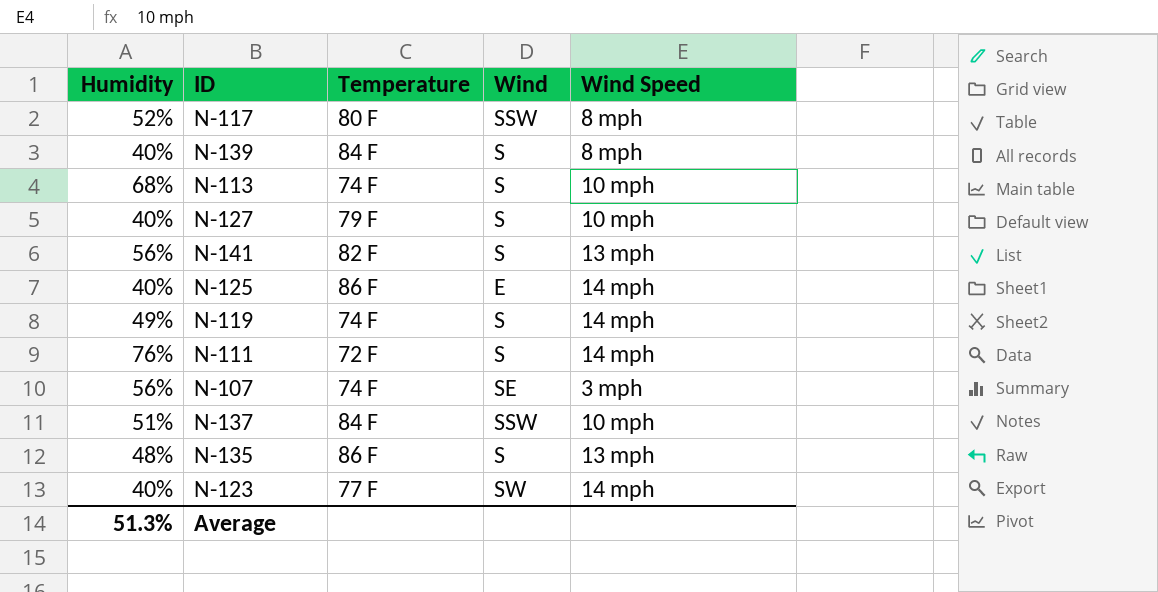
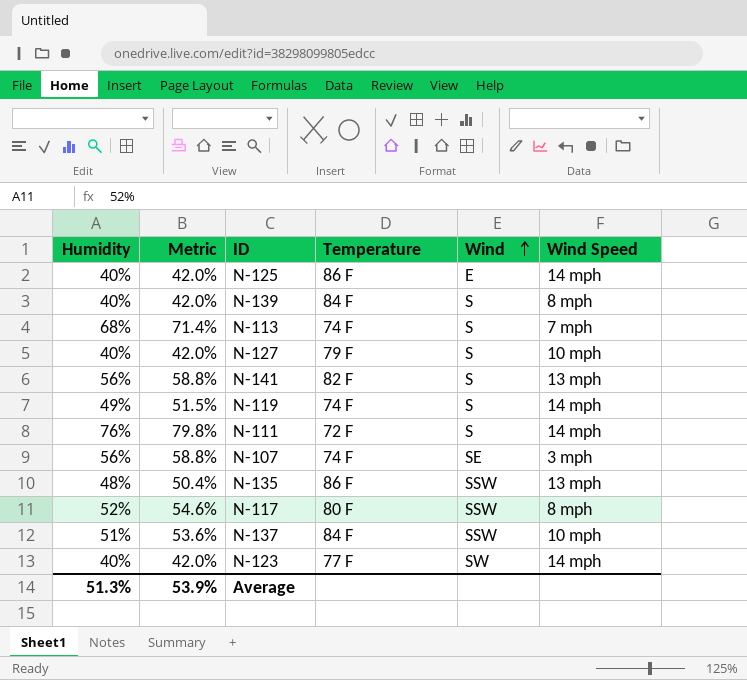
row order: none -> Wind ascending
column Metric | formula: none -> [Humidity] * 1.05
N-113 | Wind Speed: 10 mph -> 7 mph
N-135 | Wind: S -> SSW

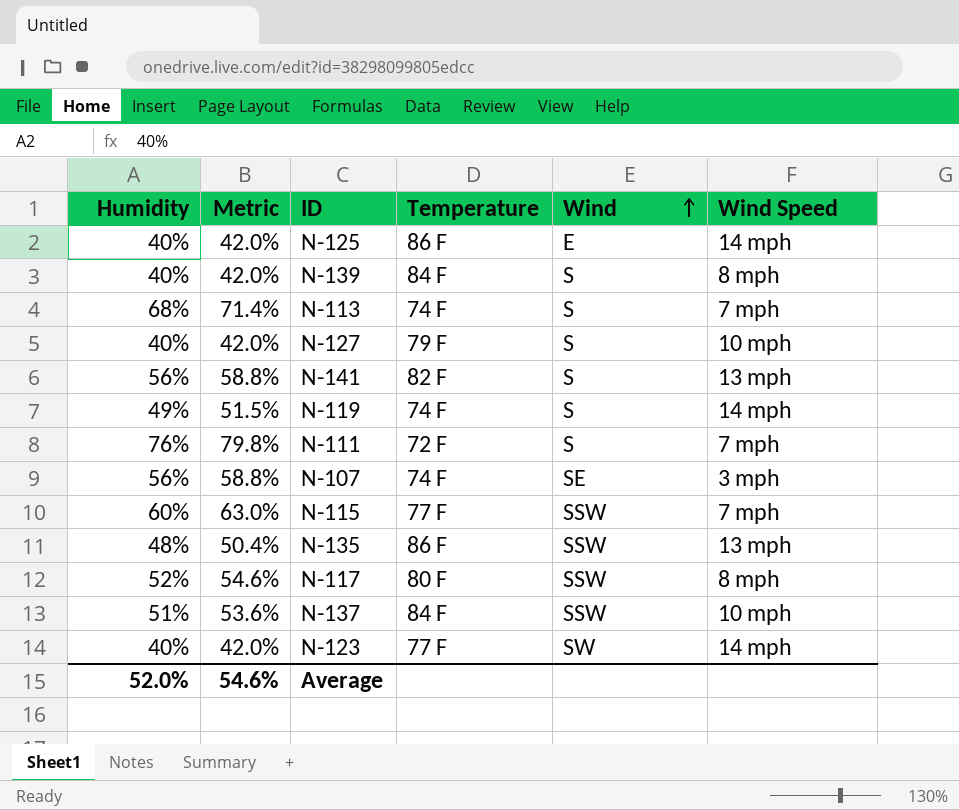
N-111 | Wind Speed: 14 mph -> 7 mph
row N-115: none -> 60% | 63.0% | 77 F | SSW | 7 mph
Average | Humidity: 51.3% -> 52.0%
Average | Metric: 53.9% -> 54.6%

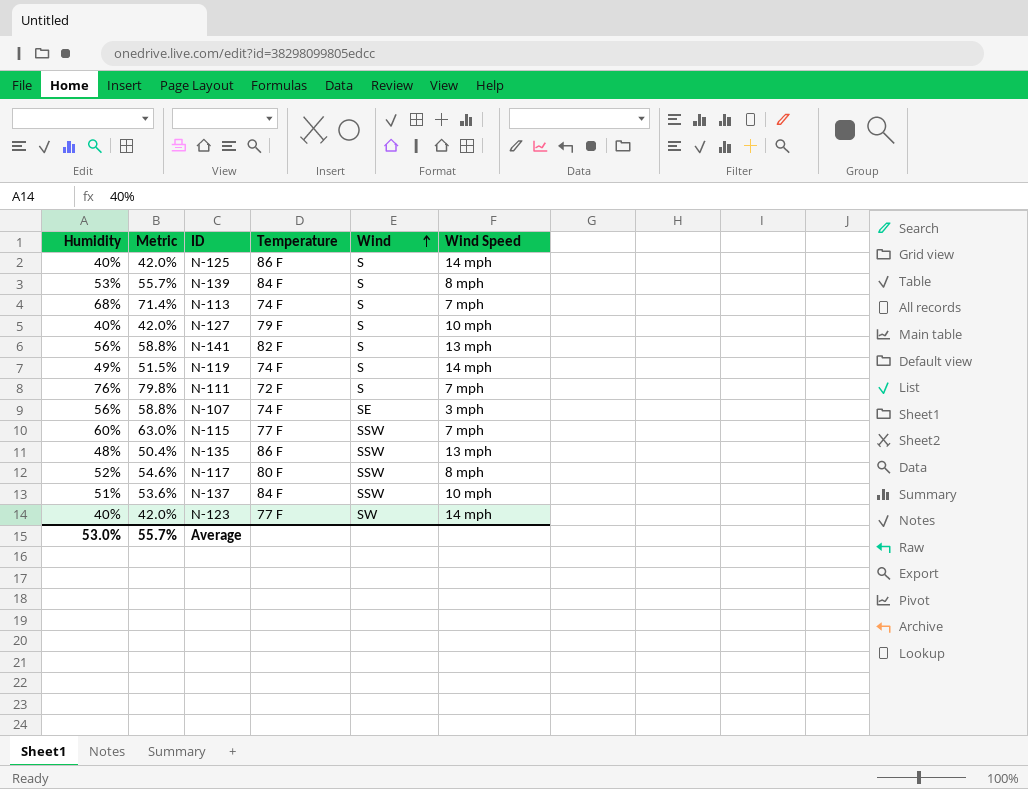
N-125 | Wind: E -> S
N-139 | Humidity: 40% -> 53%
N-139 | Metric: 42.0% -> 55.7%
Average | Humidity: 52.0% -> 53.0%
Average | Metric: 54.6% -> 55.7%

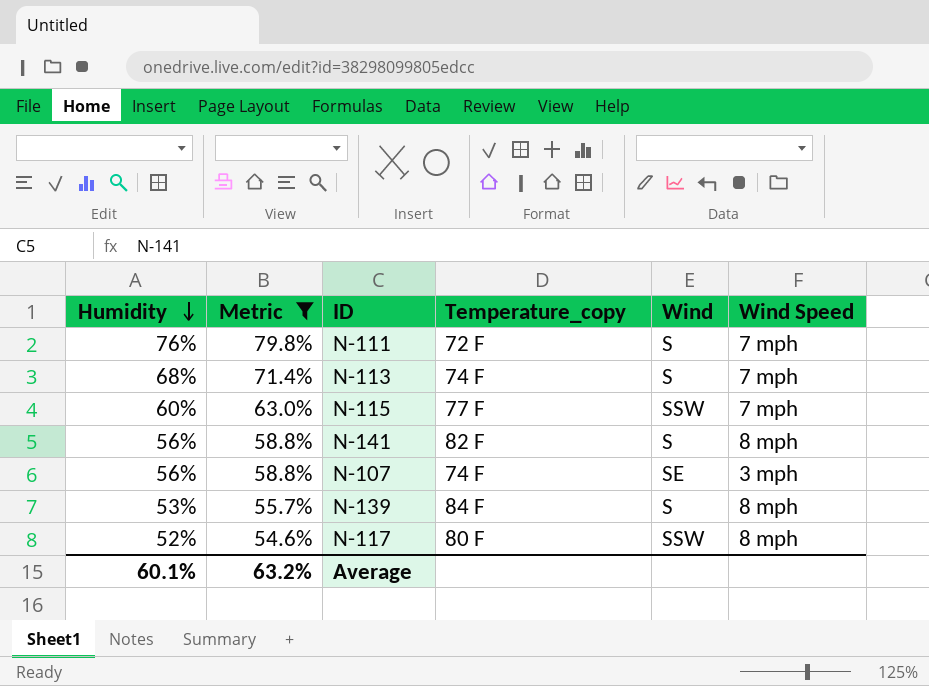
filter: none -> Metric >= 54.6%
row order: Wind ascending -> Humidity descending
column name: Temperature -> Temperature_copy
N-141 | Wind Speed: 13 mph -> 8 mph
Average | Humidity: 53.0% -> 60.1%
Average | Metric: 55.7% -> 63.2%

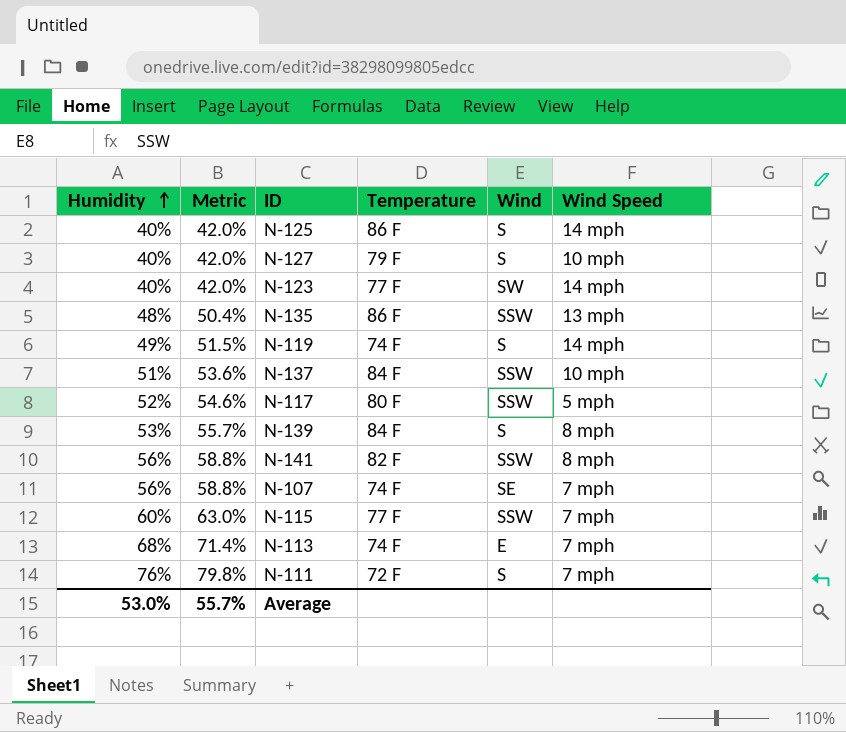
filter: Metric >= 54.6% -> none
row order: Humidity descending -> Humidity ascending
column name: Temperature_copy -> Temperature
N-117 | Wind Speed: 8 mph -> 5 mph
N-141 | Wind: S -> SSW
N-107 | Wind Speed: 3 mph -> 7 mph
N-113 | Wind: S -> E
Average | Humidity: 60.1% -> 53.0%
Average | Metric: 63.2% -> 55.7%

